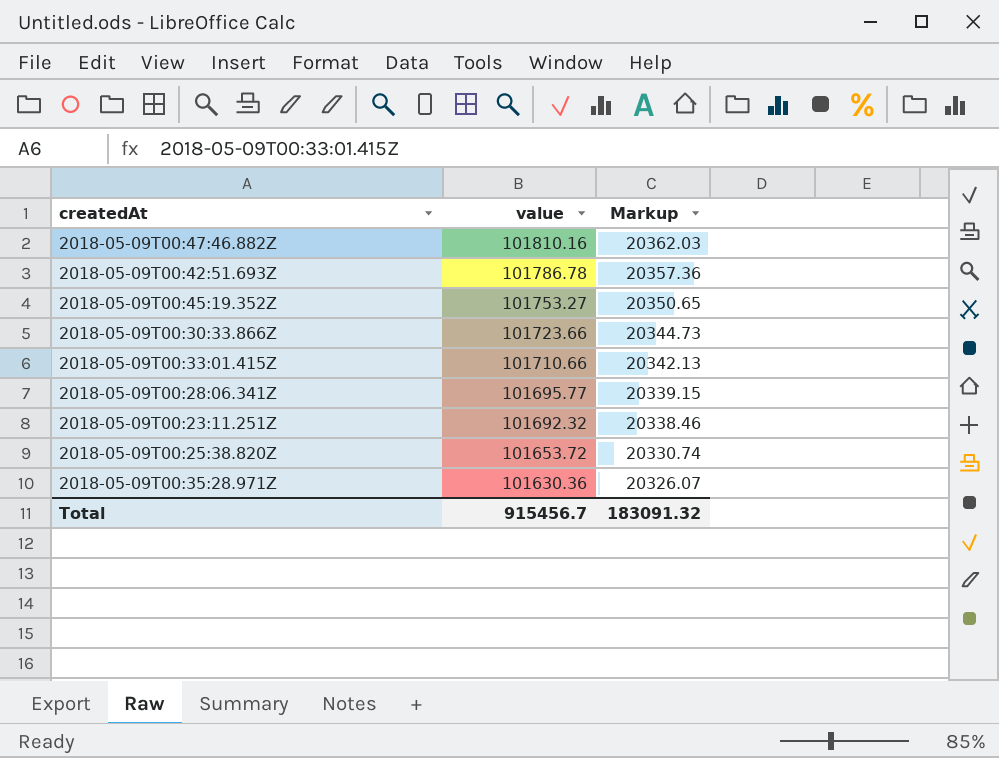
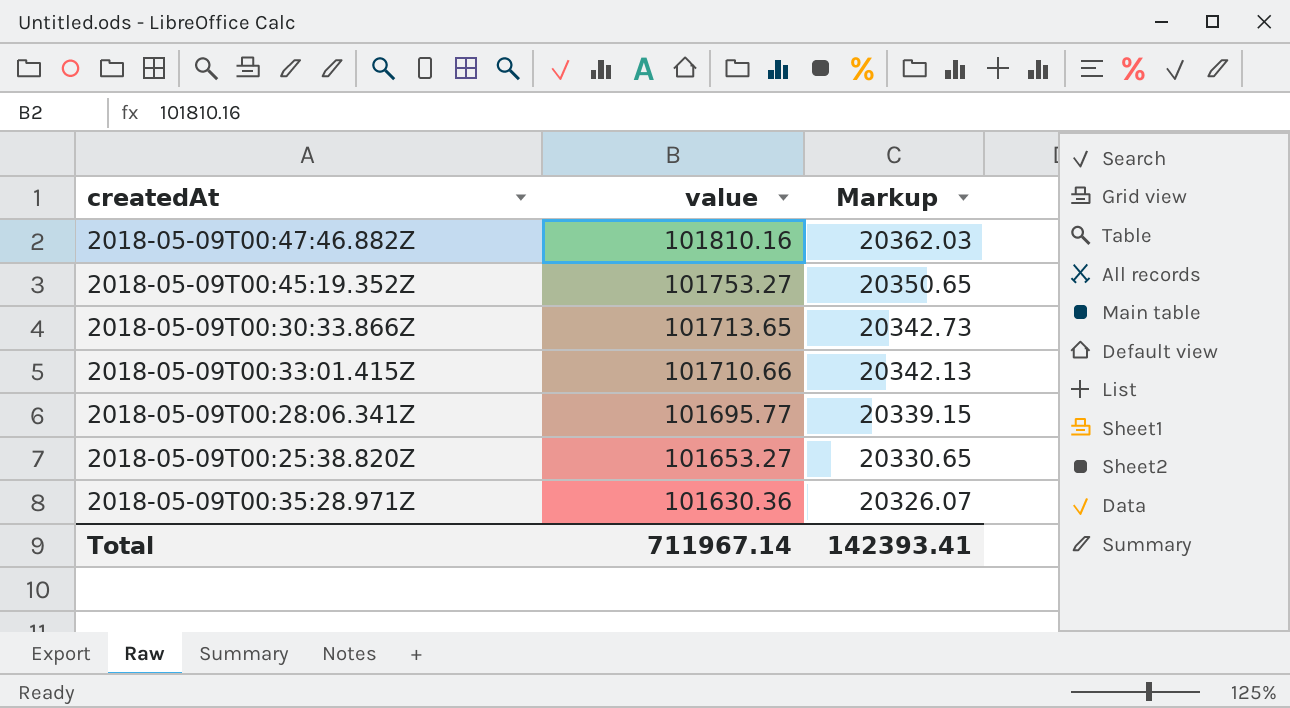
row 2018-05-09T00:42:51.693Z: 101786.78 | 20357.36 -> none
row 2018-05-09T00:23:11.251Z: 101692.32 | 20338.46 -> none
2018-05-09T00:30:33.866Z | value: 101723.66 -> 101713.65
2018-05-09T00:30:33.866Z | Markup: 20344.73 -> 20342.73
2018-05-09T00:25:38.820Z | value: 101653.72 -> 101653.27
2018-05-09T00:25:38.820Z | Markup: 20330.74 -> 20330.65
Total | value: 915456.7 -> 711967.14
Total | Markup: 183091.32 -> 142393.41

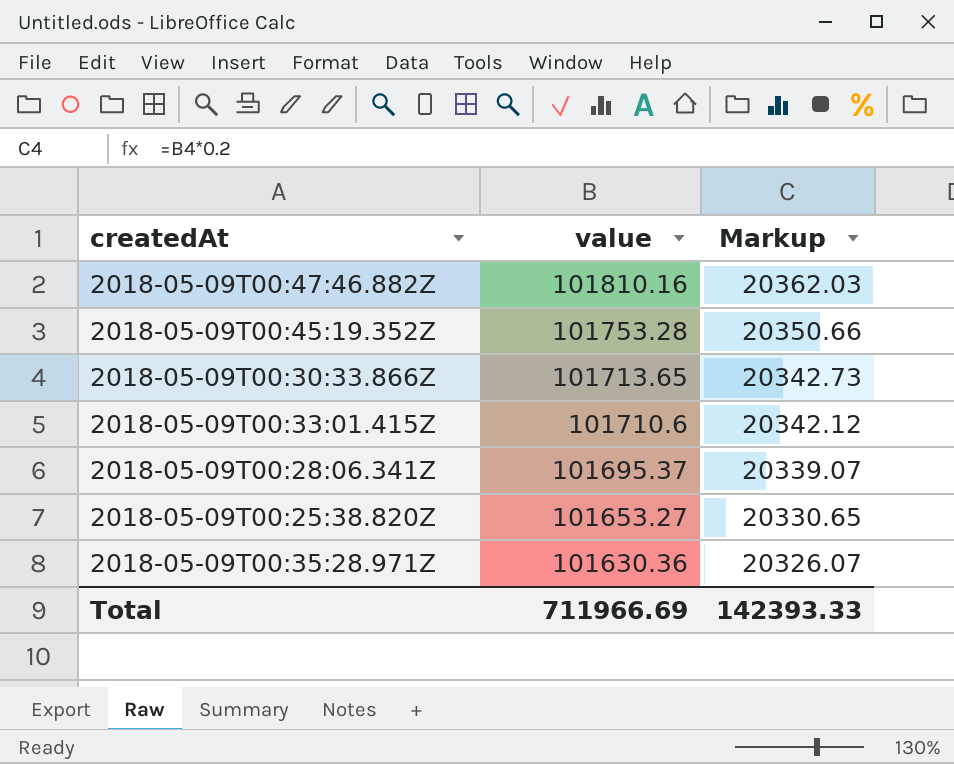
2018-05-09T00:45:19.352Z | value: 101753.27 -> 101753.28
2018-05-09T00:45:19.352Z | Markup: 20350.65 -> 20350.66
2018-05-09T00:33:01.415Z | value: 101710.66 -> 101710.6
2018-05-09T00:33:01.415Z | Markup: 20342.13 -> 20342.12
2018-05-09T00:28:06.341Z | value: 101695.77 -> 101695.37
2018-05-09T00:28:06.341Z | Markup: 20339.15 -> 20339.07
Total | value: 711967.14 -> 711966.69
Total | Markup: 142393.41 -> 142393.33

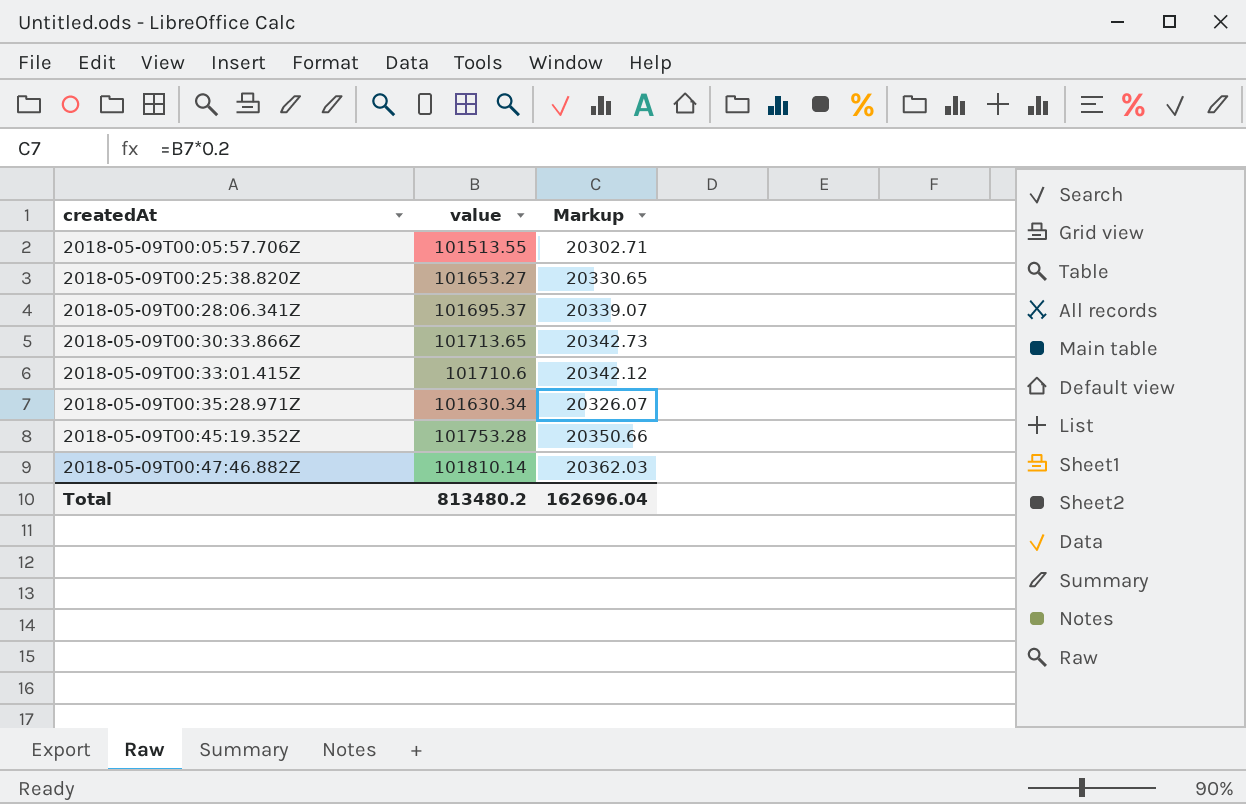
row order: value descending -> createdAt ascending
row 2018-05-09T00:05:57.706Z: none -> 101513.55 | 20302.71
2018-05-09T00:35:28.971Z | value: 101630.36 -> 101630.34
2018-05-09T00:47:46.882Z | value: 101810.16 -> 101810.14
Total | value: 711966.69 -> 813480.2
Total | Markup: 142393.33 -> 162696.04

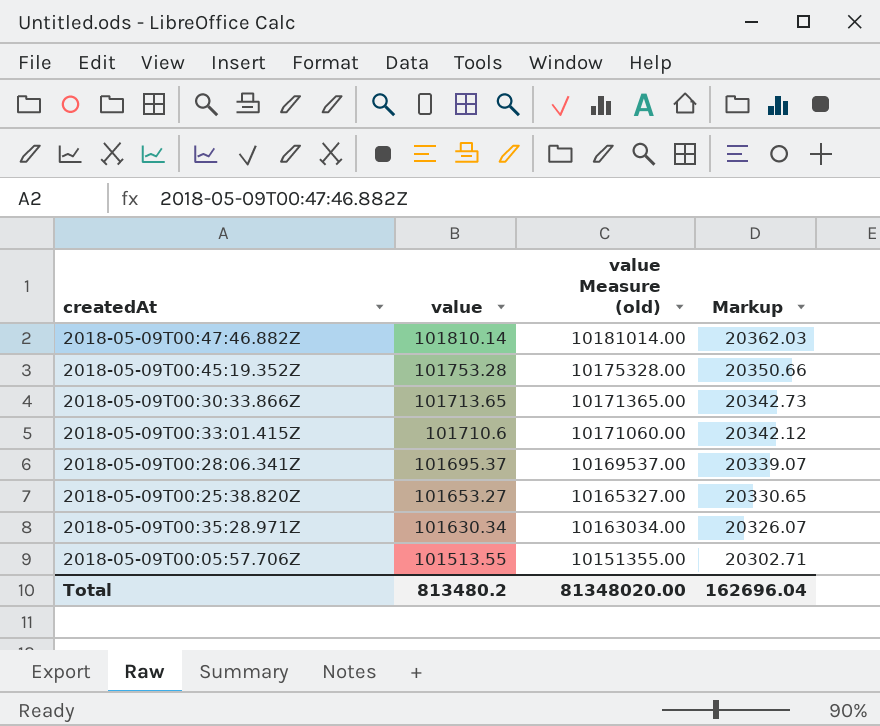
row order: createdAt ascending -> value descending
column value Measure (old) | formula: none -> [value] * 100

